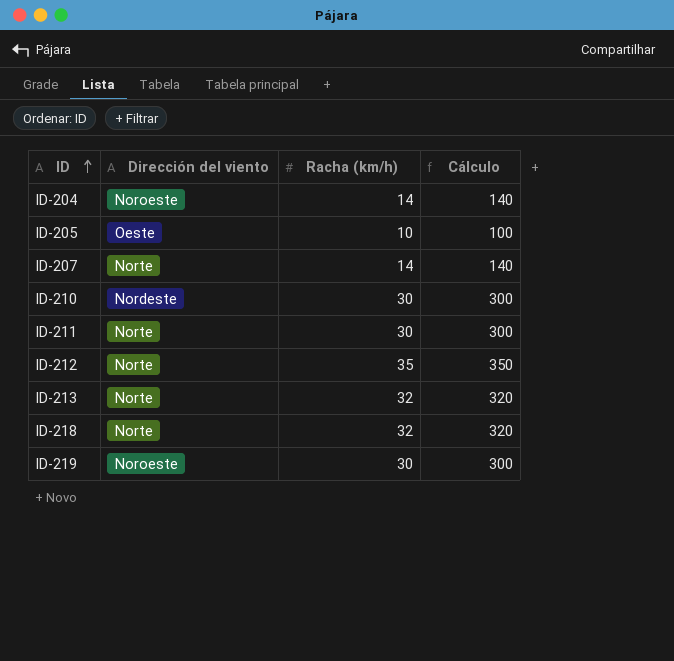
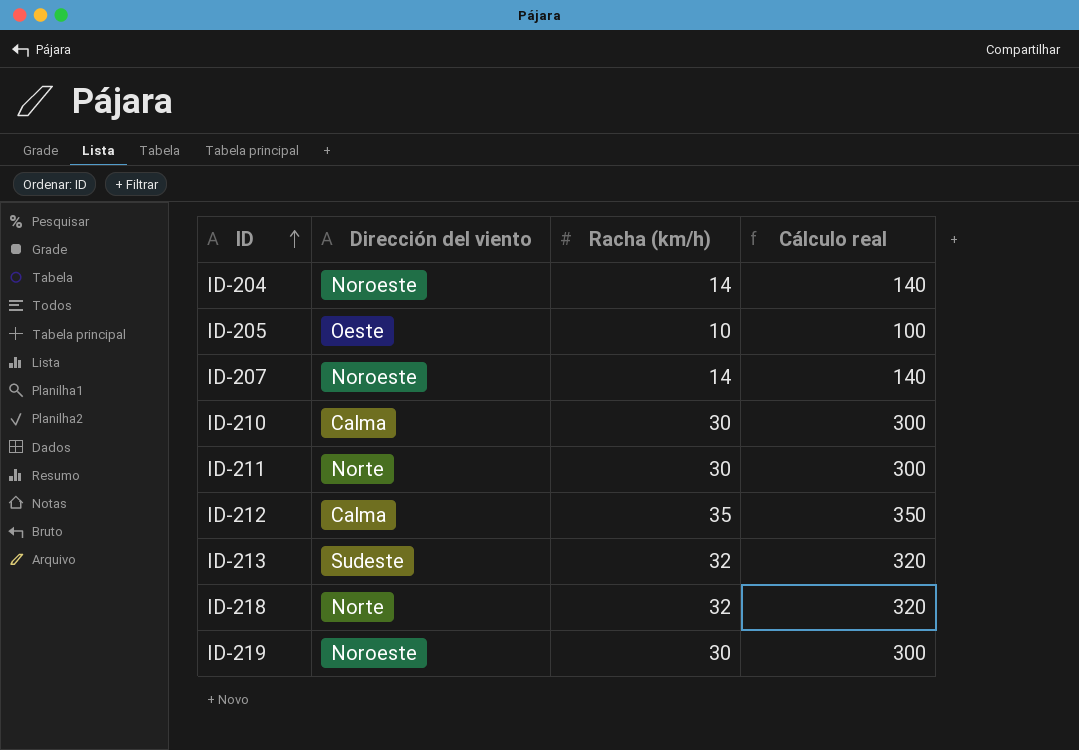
column name: Cálculo -> Cálculo real
ID-207 | Dirección del viento: Norte -> Noroeste
ID-210 | Dirección del viento: Nordeste -> Calma
ID-212 | Dirección del viento: Norte -> Calma
ID-213 | Dirección del viento: Norte -> Sudeste

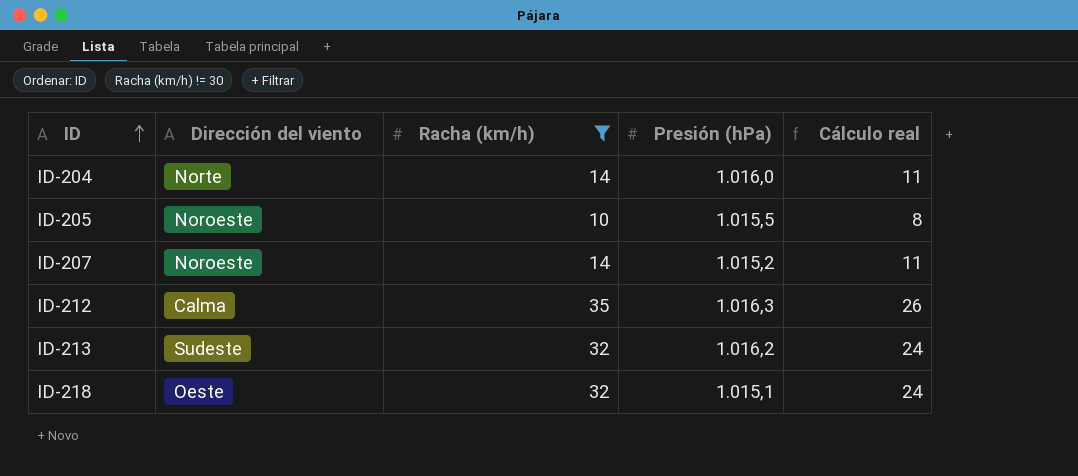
filter: none -> Racha (km/h) != 30
column Presión (hPa) | position: none -> 4
column Cálculo real | formula: [Racha (km/h)] * 10 -> [Racha (km/h)] * 0,75
ID-204 | Dirección del viento: Noroeste -> Norte
ID-205 | Dirección del viento: Oeste -> Noroeste
ID-218 | Dirección del viento: Norte -> Oeste

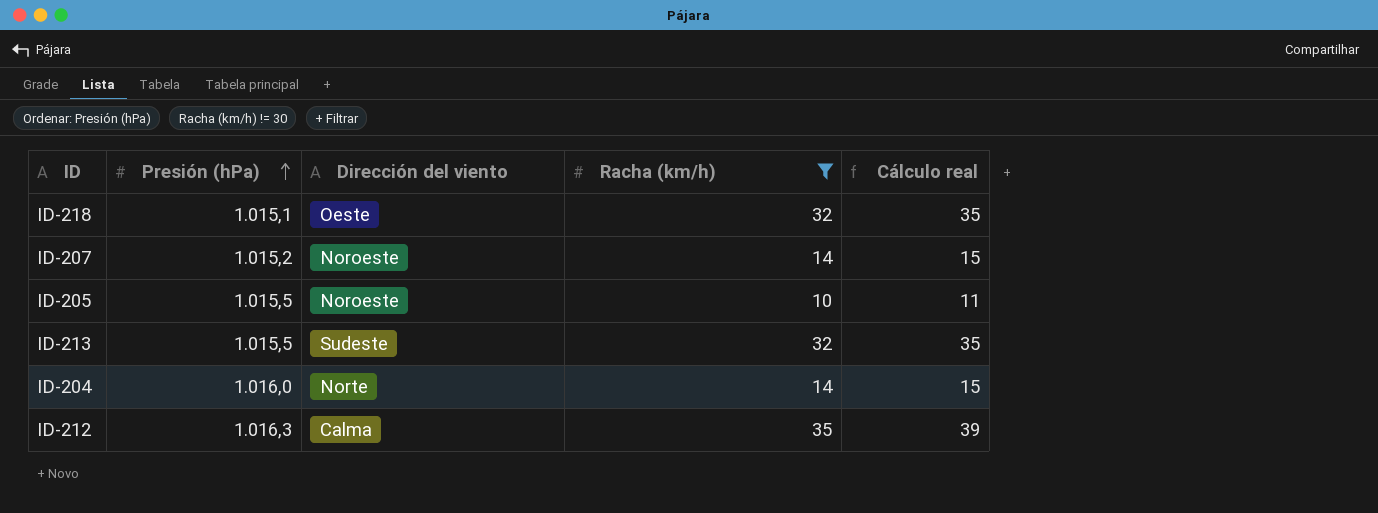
row order: ID ascending -> Presión (hPa) ascending
column Presión (hPa) | position: 4 -> 2
column Cálculo real | formula: [Racha (km/h)] * 0,75 -> [Racha (km/h)] * 1,1
ID-213 | Presión (hPa): 1.016,2 -> 1.015,5

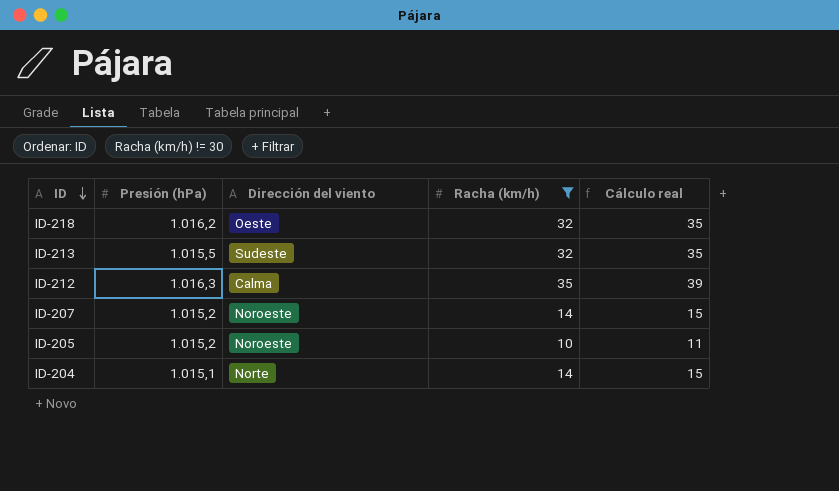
row order: Presión (hPa) ascending -> ID descending
ID-218 | Presión (hPa): 1.015,1 -> 1.016,2
ID-205 | Presión (hPa): 1.015,5 -> 1.015,2
ID-204 | Presión (hPa): 1.016,0 -> 1.015,1

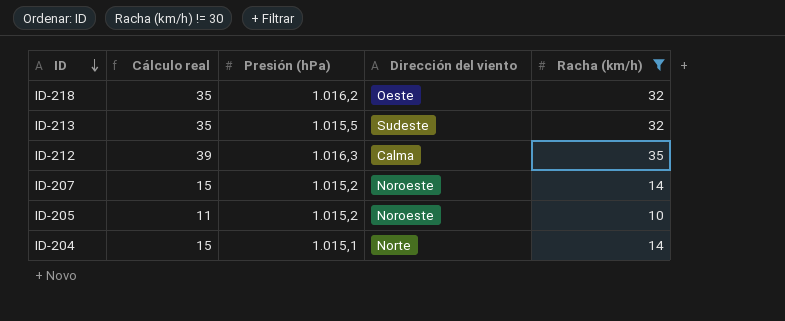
column Cálculo real | position: 5 -> 2

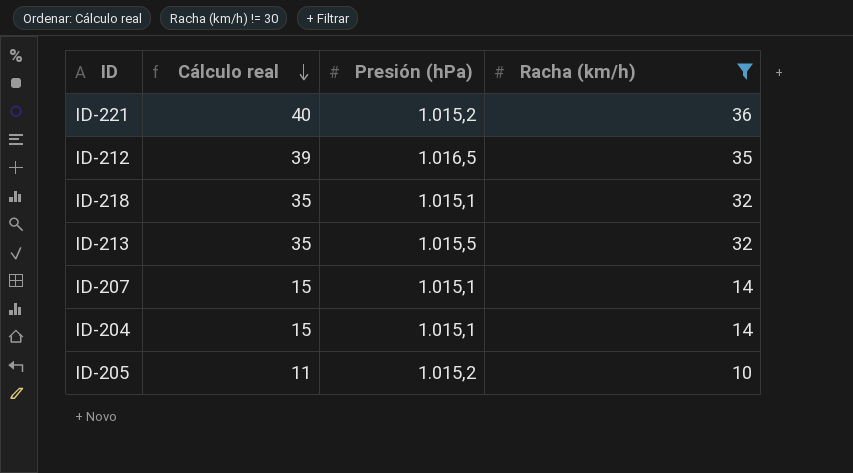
row order: ID descending -> Cálculo real descending
column Dirección del viento | position: 4 -> none
row ID-221: none -> 40 | 1.015,2 | 36
ID-212 | Presión (hPa): 1.016,3 -> 1.016,5
ID-218 | Presión (hPa): 1.016,2 -> 1.015,1
ID-207 | Presión (hPa): 1.015,2 -> 1.015,1

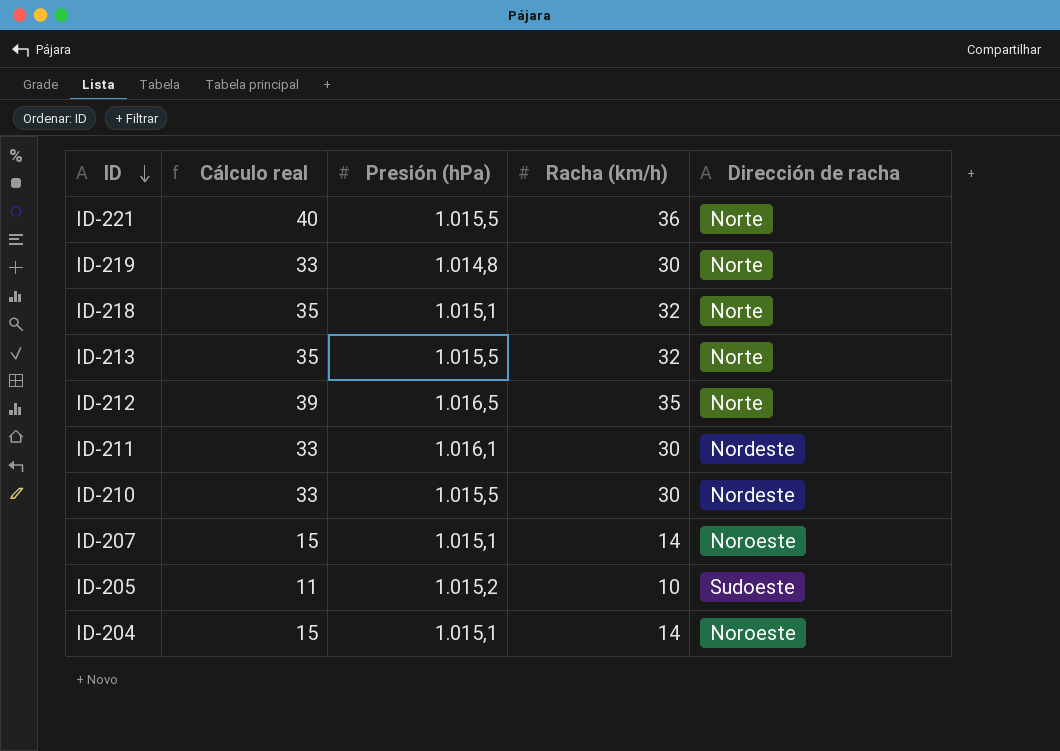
filter: Racha (km/h) != 30 -> none
row order: Cálculo real descending -> ID descending
column Dirección de racha | position: none -> 5
ID-221 | Presión (hPa): 1.015,2 -> 1.015,5

